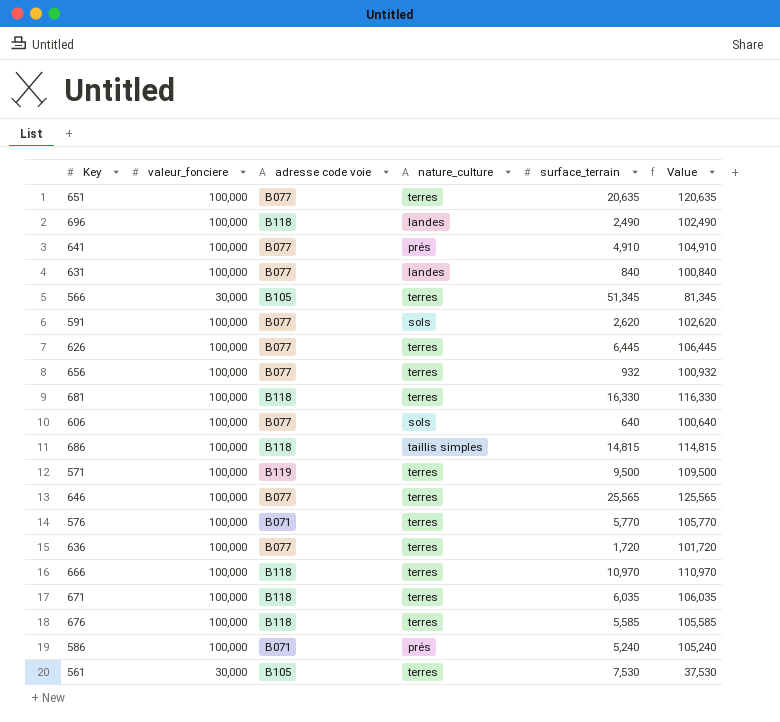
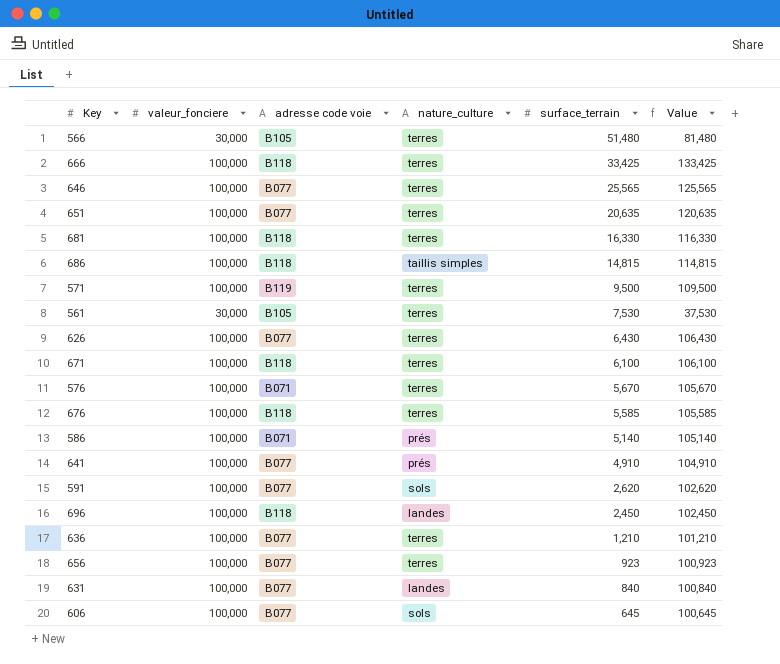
row order: none -> surface_terrain descending
566 | surface_terrain: 51,345 -> 51,480
566 | Value: 81,345 -> 81,480
666 | surface_terrain: 10,970 -> 33,425
666 | Value: 110,970 -> 133,425
626 | surface_terrain: 6,445 -> 6,430
626 | Value: 106,445 -> 106,430
671 | surface_terrain: 6,035 -> 6,100
671 | Value: 106,035 -> 106,100
576 | surface_terrain: 5,770 -> 5,670
576 | Value: 105,770 -> 105,670
586 | surface_terrain: 5,240 -> 5,140
586 | Value: 105,240 -> 105,140
696 | surface_terrain: 2,490 -> 2,450
696 | Value: 102,490 -> 102,450
636 | surface_terrain: 1,720 -> 1,210
636 | Value: 101,720 -> 101,210
656 | surface_terrain: 932 -> 923
656 | Value: 100,932 -> 100,923
606 | surface_terrain: 640 -> 645
606 | Value: 100,640 -> 100,645

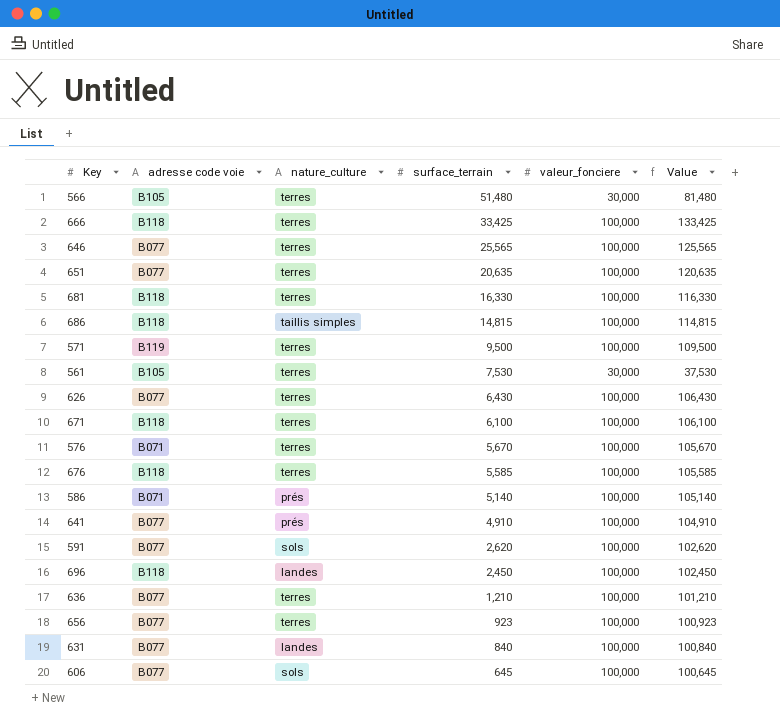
column valeur_fonciere | position: 2 -> 5

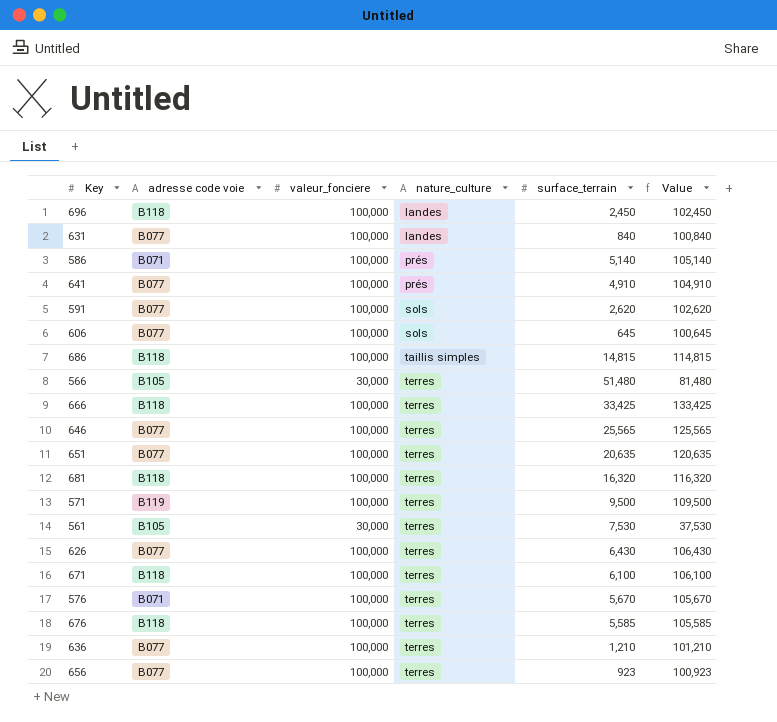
row order: surface_terrain descending -> nature_culture ascending
column valeur_fonciere | position: 5 -> 3
681 | surface_terrain: 16,330 -> 16,320
681 | Value: 116,330 -> 116,320

